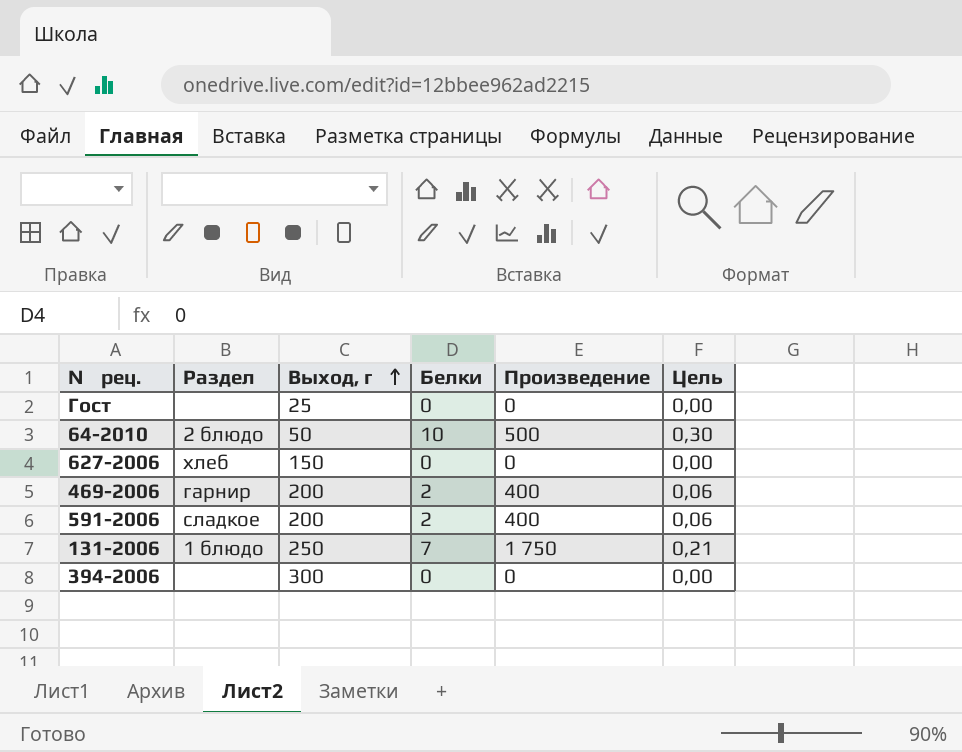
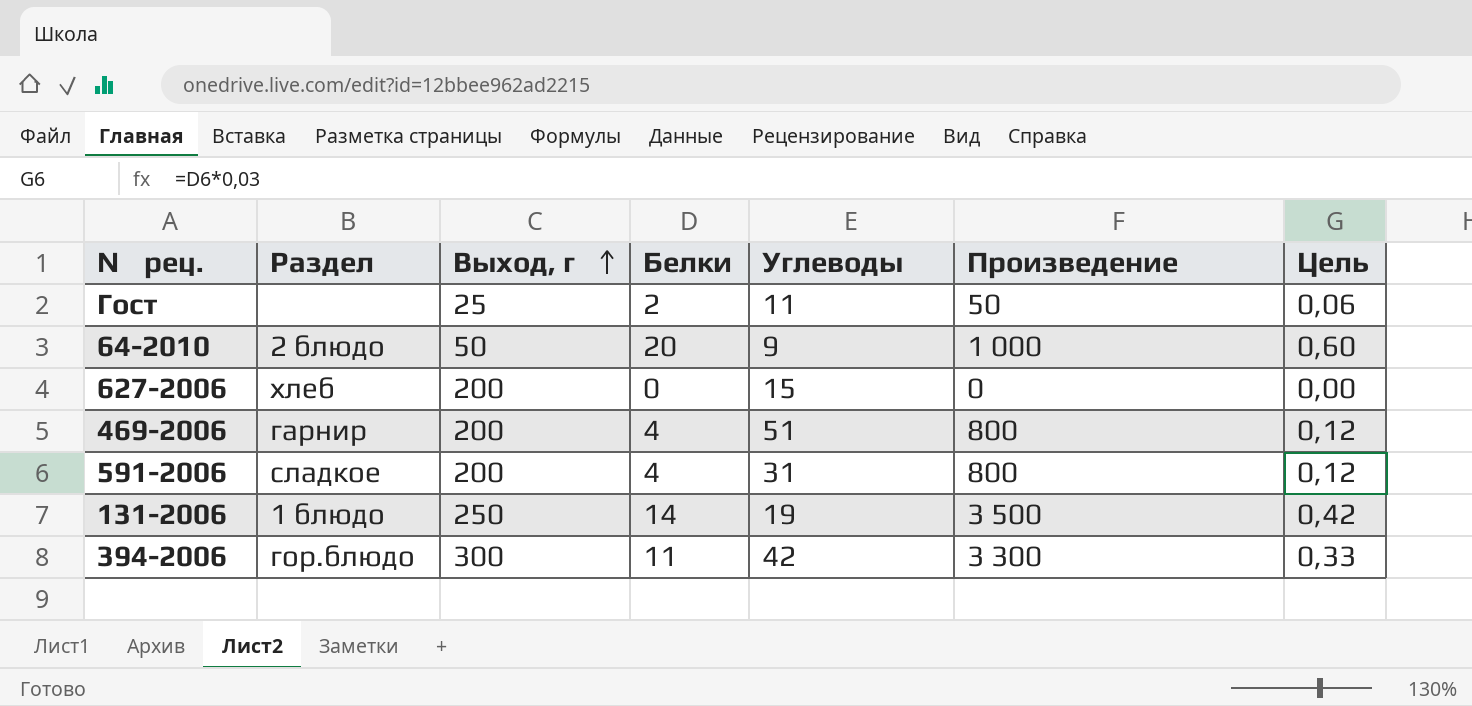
column Углеводы | position: none -> 5
Гост | Белки: 0 -> 2
Гост | Произведение: 0 -> 50
Гост | Цель: 0,00 -> 0,06
64-2010 | Белки: 10 -> 20
64-2010 | Произведение: 500 -> 1 000
64-2010 | Цель: 0,30 -> 0,60
627-2006 | Выход, г: 150 -> 200
469-2006 | Белки: 2 -> 4
469-2006 | Произведение: 400 -> 800
469-2006 | Цель: 0,06 -> 0,12
591-2006 | Белки: 2 -> 4
591-2006 | Произведение: 400 -> 800
591-2006 | Цель: 0,06 -> 0,12
131-2006 | Белки: 7 -> 14
131-2006 | Произведение: 1 750 -> 3 500
131-2006 | Цель: 0,21 -> 0,42
394-2006 | Раздел: none -> гор.блюдо
394-2006 | Белки: 0 -> 11
394-2006 | Произведение: 0 -> 3 300
394-2006 | Цель: 0,00 -> 0,33

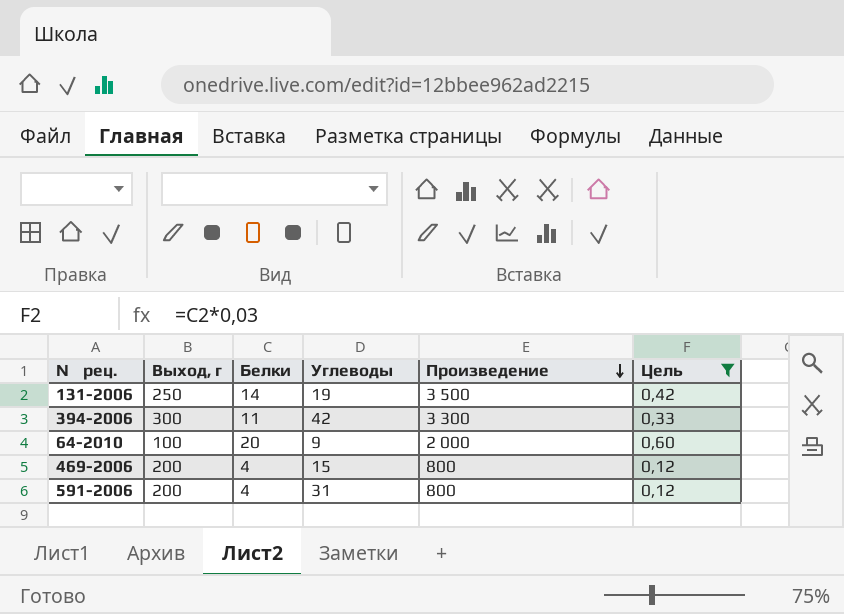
filter: none -> Цель >= 0,12
row order: Выход, г ascending -> Произведение descending
column Раздел | position: 2 -> none
64-2010 | Выход, г: 50 -> 100
64-2010 | Произведение: 1 000 -> 2 000
469-2006 | Углеводы: 51 -> 15

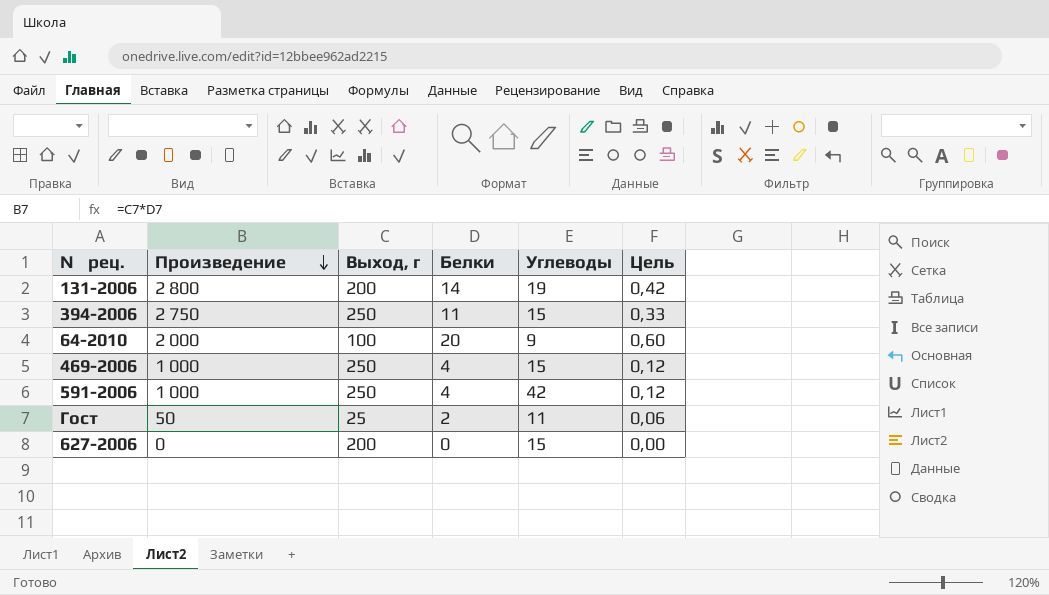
filter: Цель >= 0,12 -> none
column Произведение | position: 5 -> 2
131-2006 | Произведение: 3 500 -> 2 800
131-2006 | Выход, г: 250 -> 200
394-2006 | Произведение: 3 300 -> 2 750
394-2006 | Выход, г: 300 -> 250
394-2006 | Углеводы: 42 -> 15
469-2006 | Произведение: 800 -> 1 000
469-2006 | Выход, г: 200 -> 250
591-2006 | Произведение: 800 -> 1 000
591-2006 | Выход, г: 200 -> 250
591-2006 | Углеводы: 31 -> 42

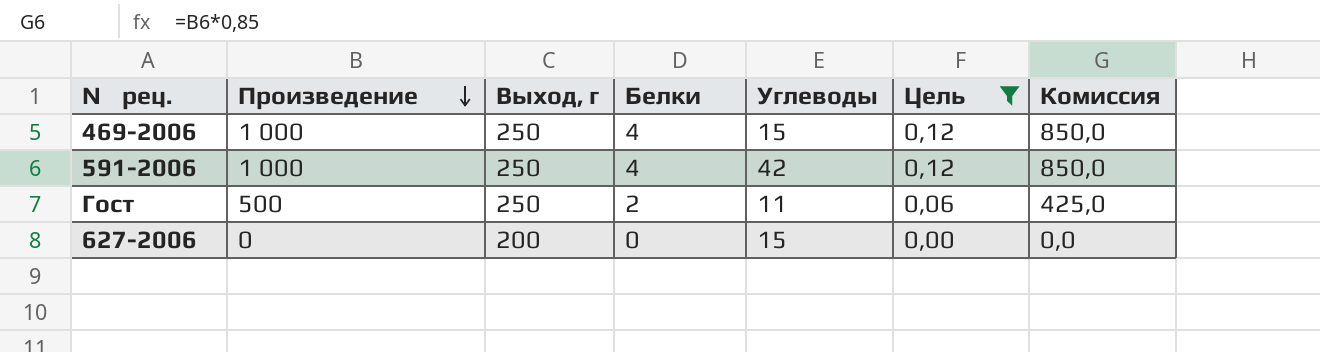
filter: none -> Цель <= 0,12
column Комиссия | formula: none -> [Произведение] * 0,85
Гост | Произведение: 50 -> 500
Гост | Выход, г: 25 -> 250

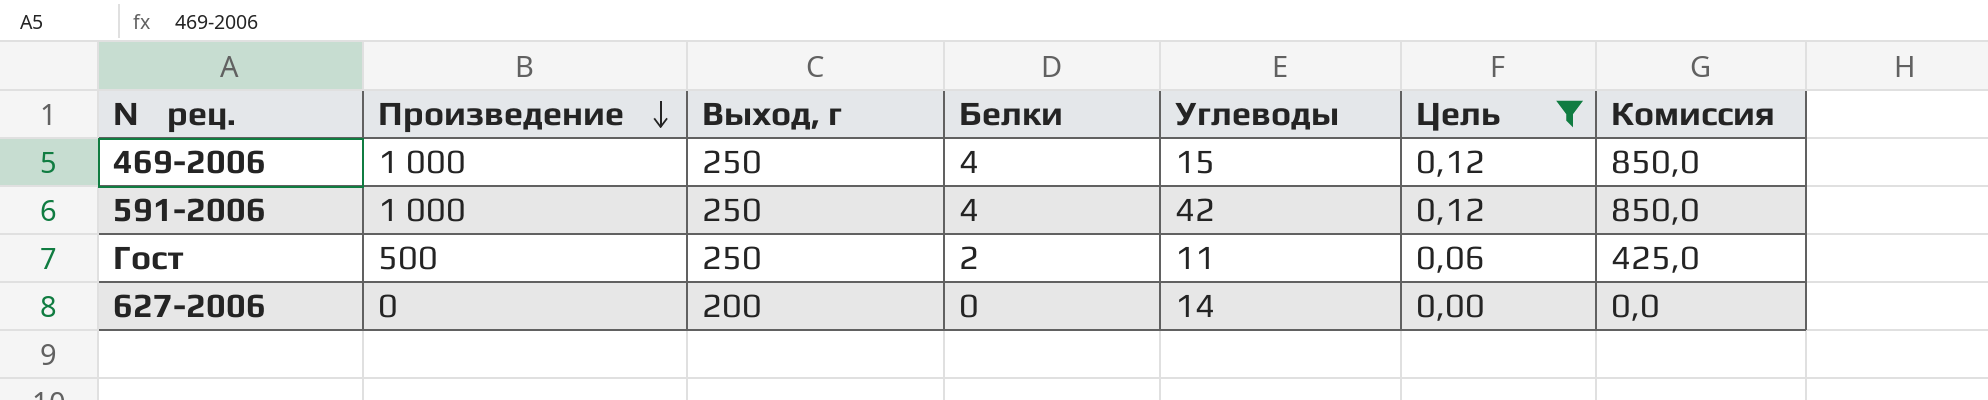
627-2006 | Углеводы: 15 -> 14

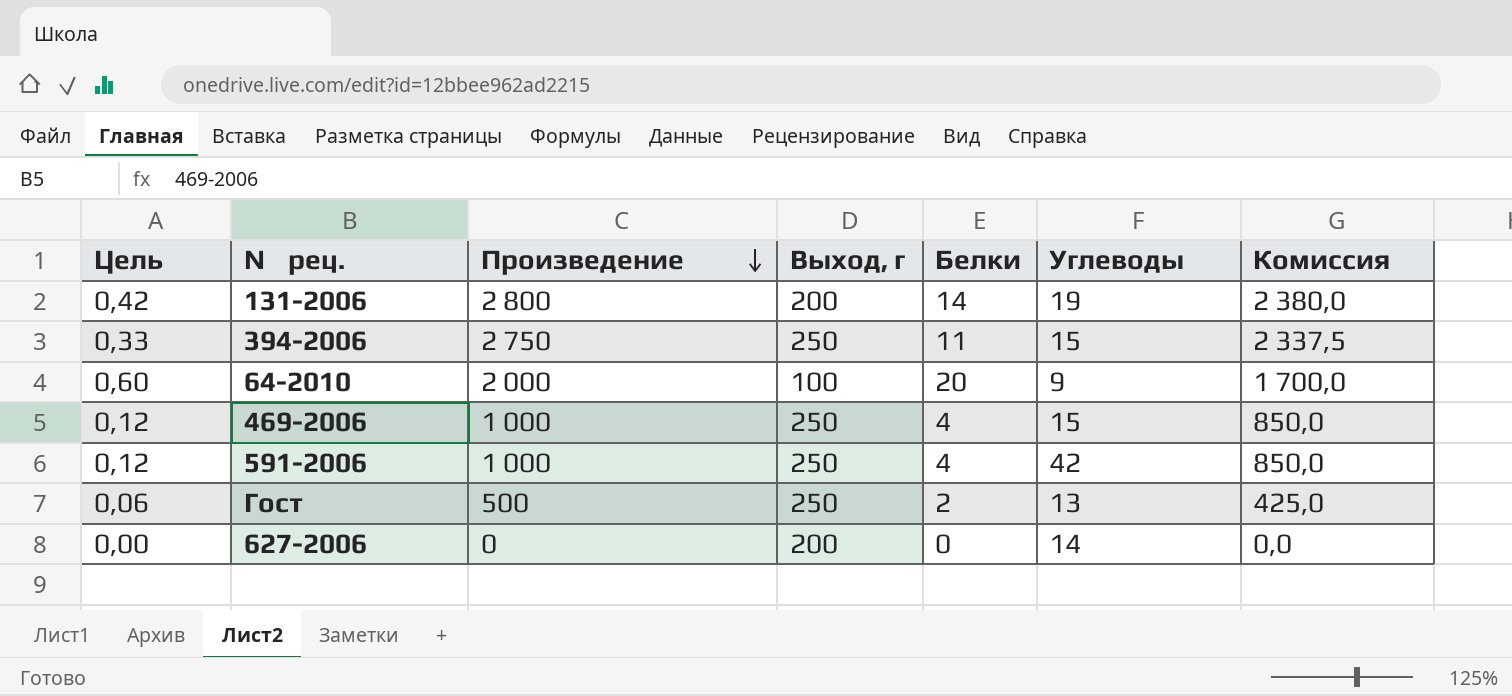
filter: Цель <= 0,12 -> none
column Цель | position: 6 -> 1
Гост | Углеводы: 11 -> 13

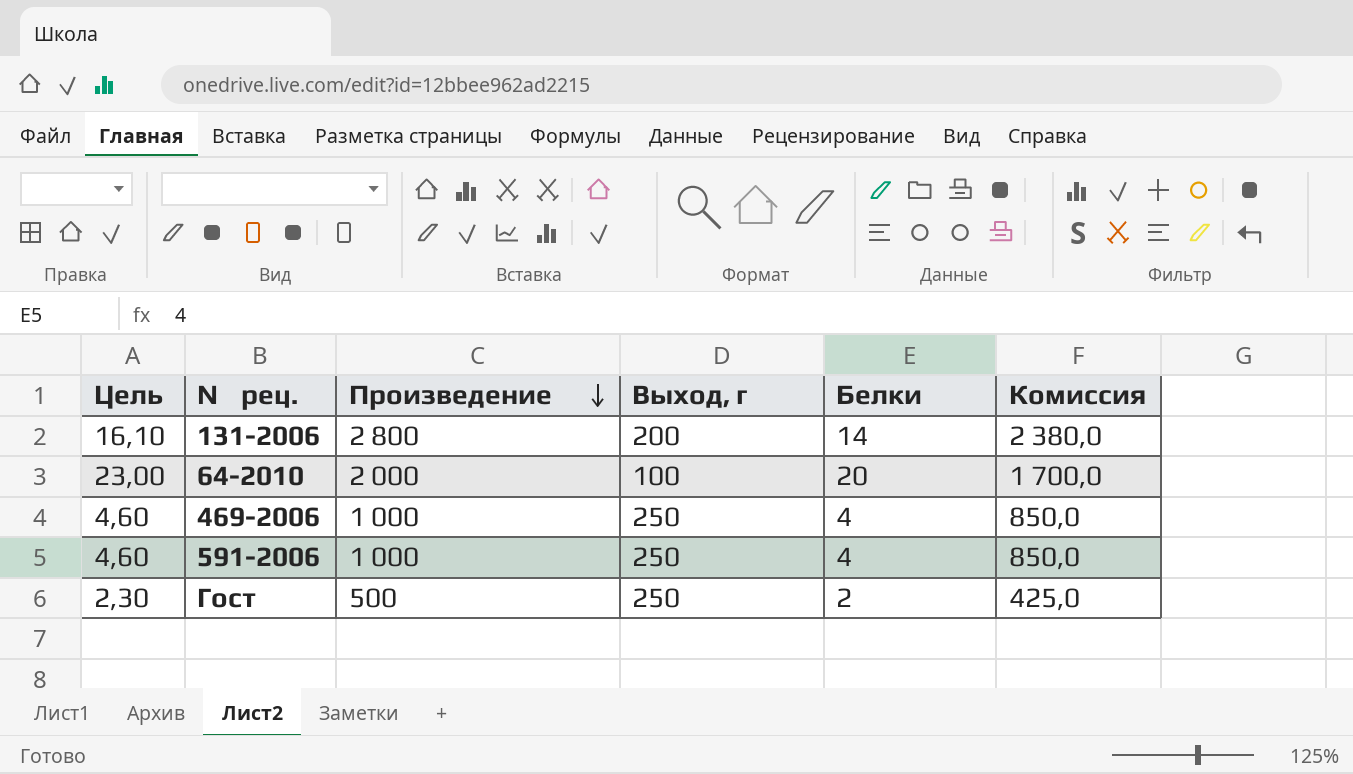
column Углеводы | position: 6 -> none
column Цель | formula: [Белки] * 0,03 -> [Белки] * 1,15
row 394-2006: 0,33 | 2 750 | 250 | 11 | 15 | 2 337,5 -> none
row 627-2006: 0,00 | 0 | 200 | 0 | 14 | 0,0 -> none

